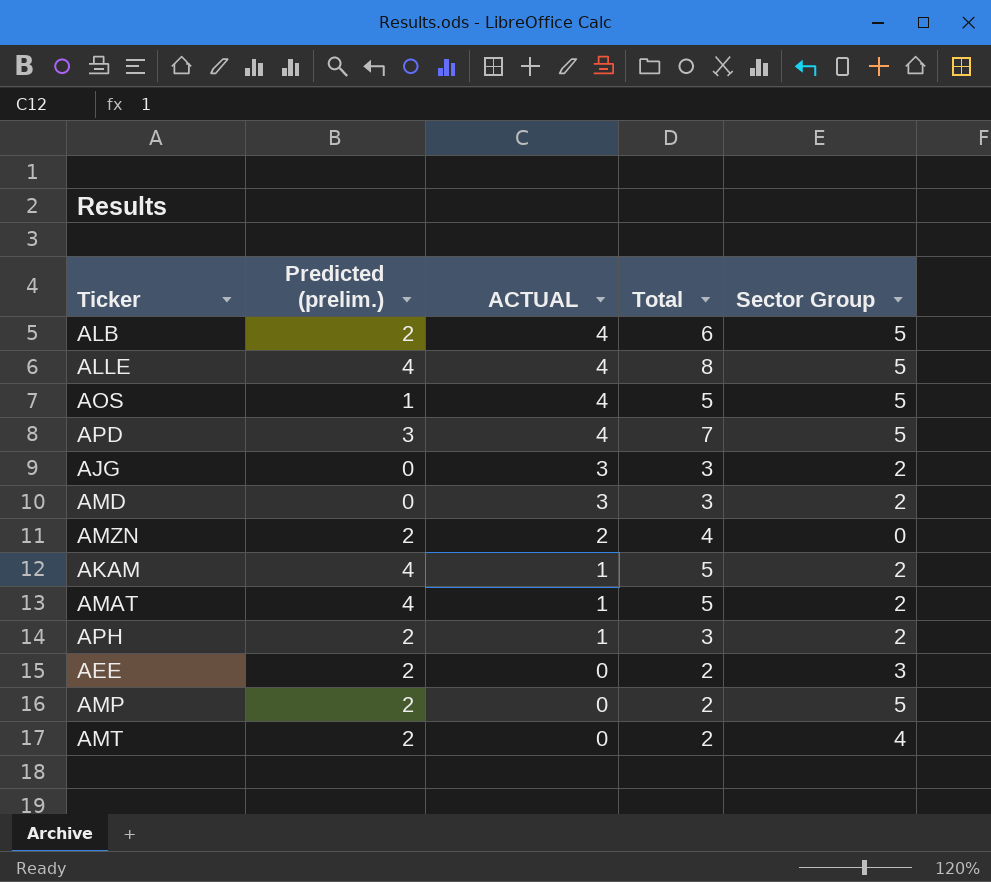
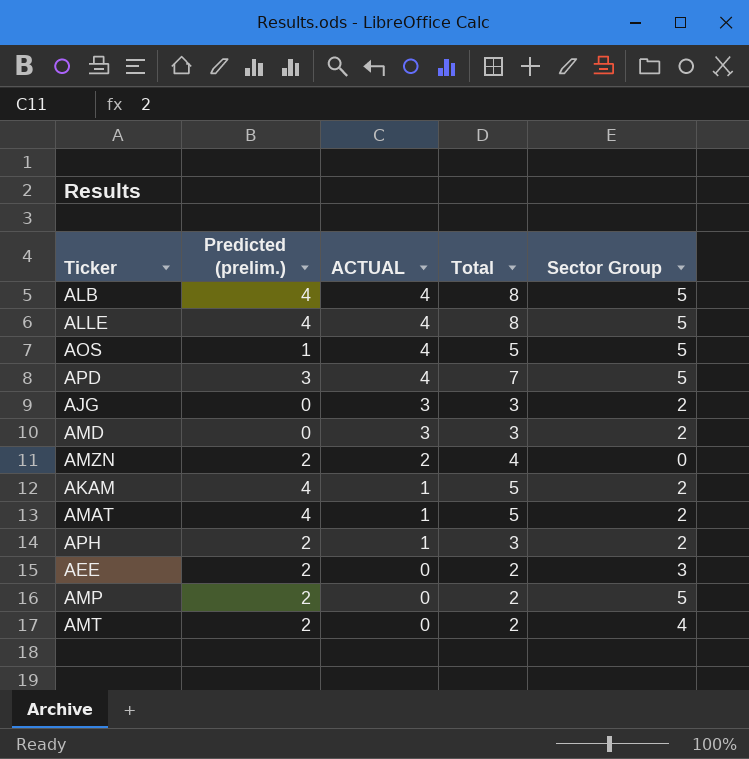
ALB | Predicted (prelim.): 2 -> 4
ALB | Total: 6 -> 8

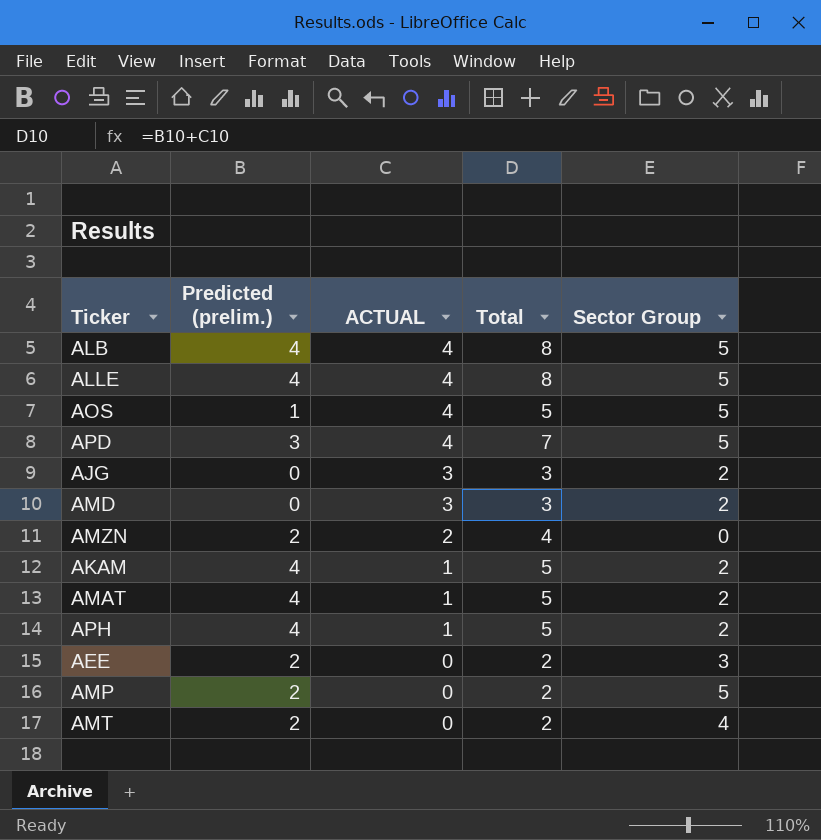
APH | Predicted (prelim.): 2 -> 4
APH | Total: 3 -> 5

